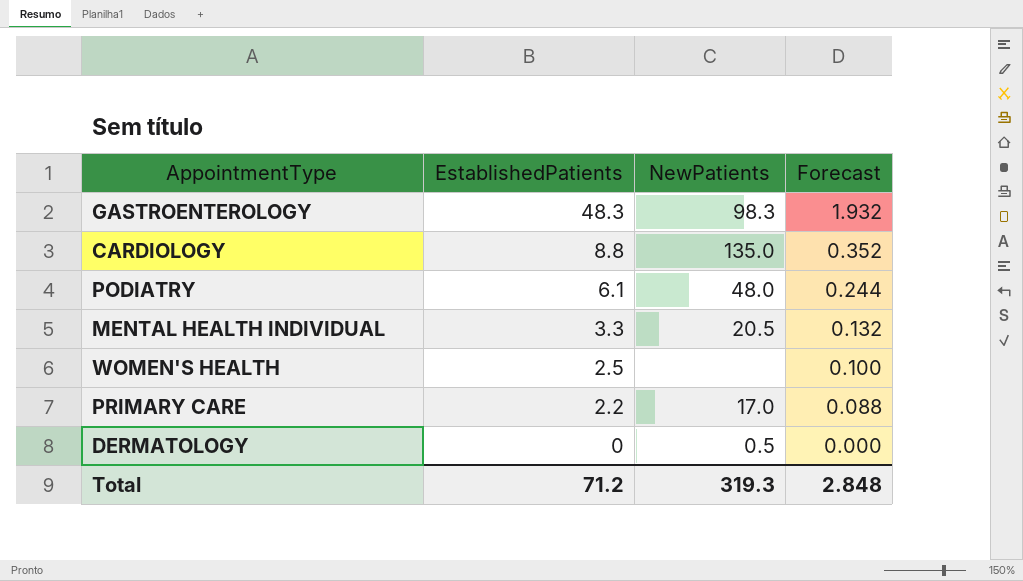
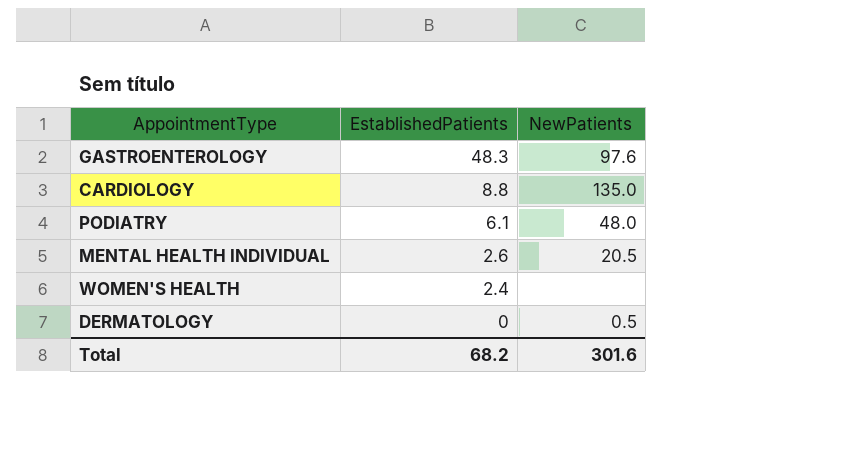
column Forecast | formula: [EstablishedPatients] * 0.04 -> none
row PRIMARY CARE: 2.2 | 17.0 | 0.088 -> none
GASTROENTEROLOGY | NewPatients: 98.3 -> 97.6
MENTAL HEALTH INDIVIDUAL | EstablishedPatients: 3.3 -> 2.6
WOMEN'S HEALTH | EstablishedPatients: 2.5 -> 2.4
Total | EstablishedPatients: 71.2 -> 68.2
Total | NewPatients: 319.3 -> 301.6

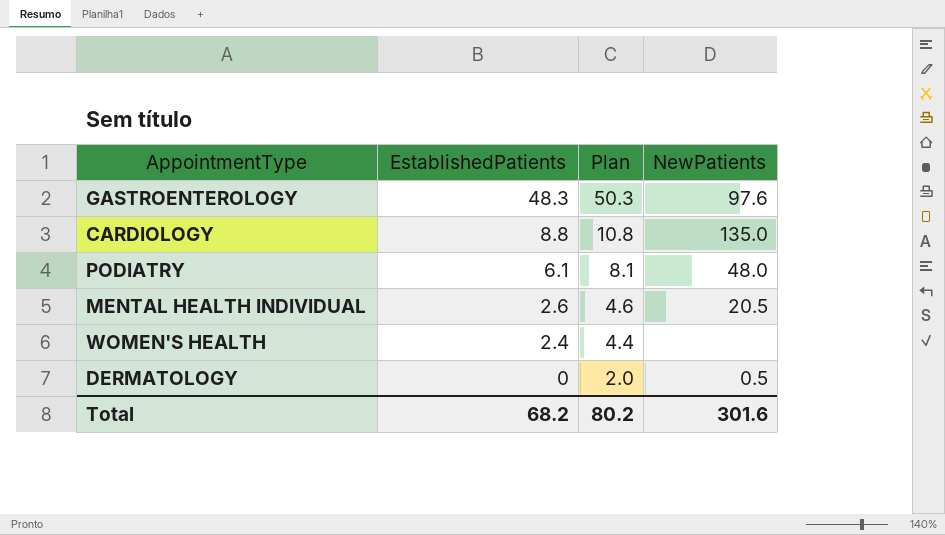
column Plan | formula: none -> [EstablishedPatients] + 2

